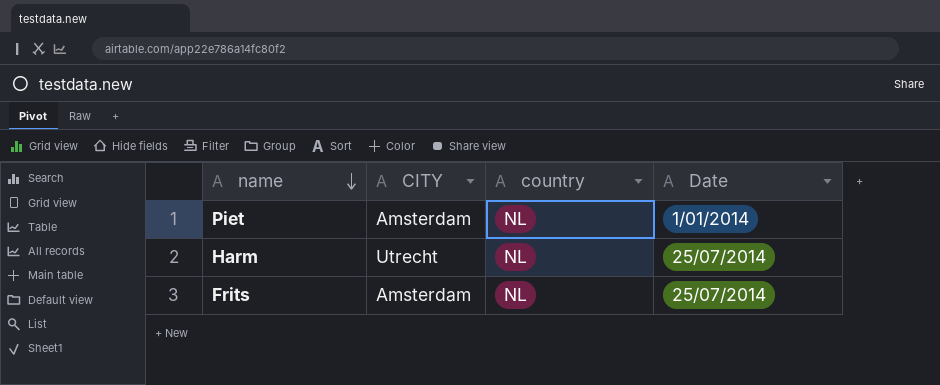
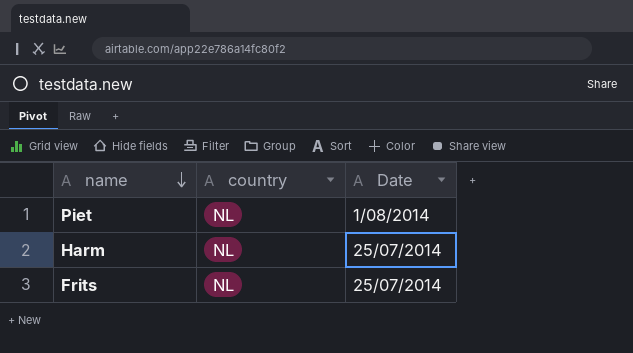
column CITY | position: 2 -> none
Piet | Date: 1/01/2014 -> 1/08/2014

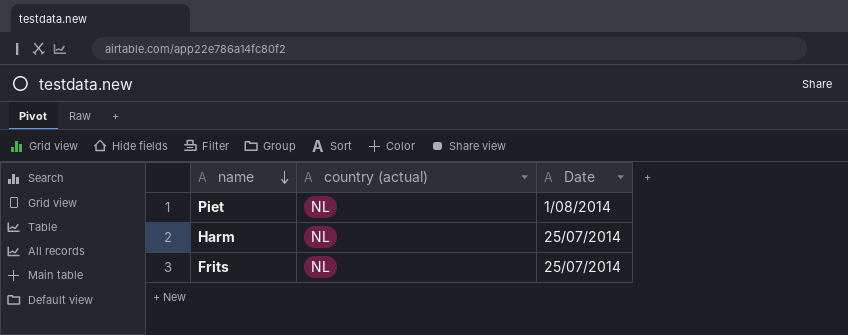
column name: country -> country (actual)

